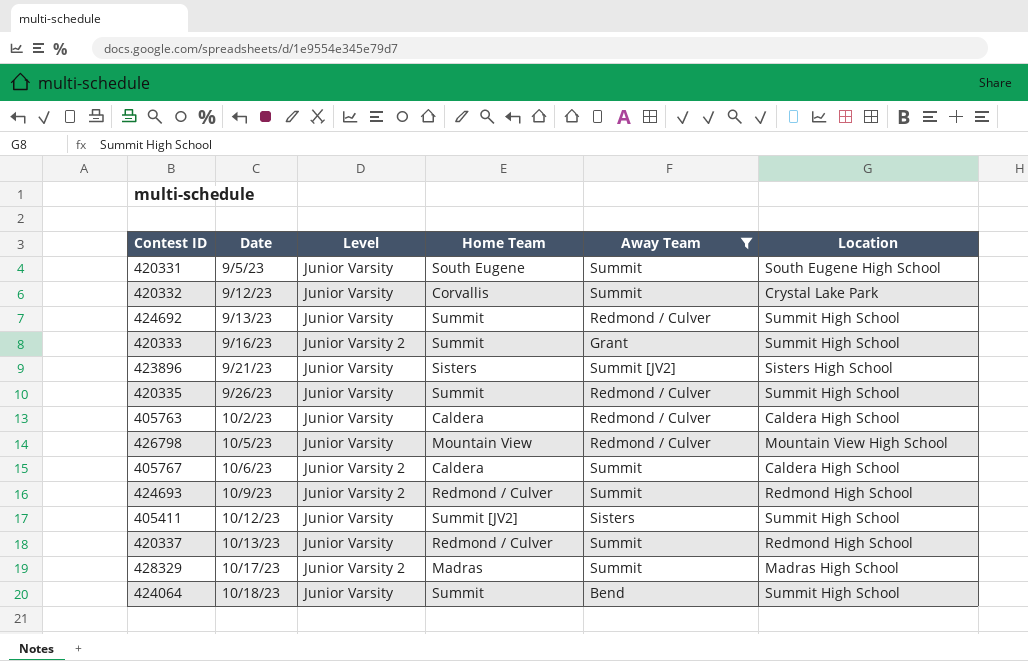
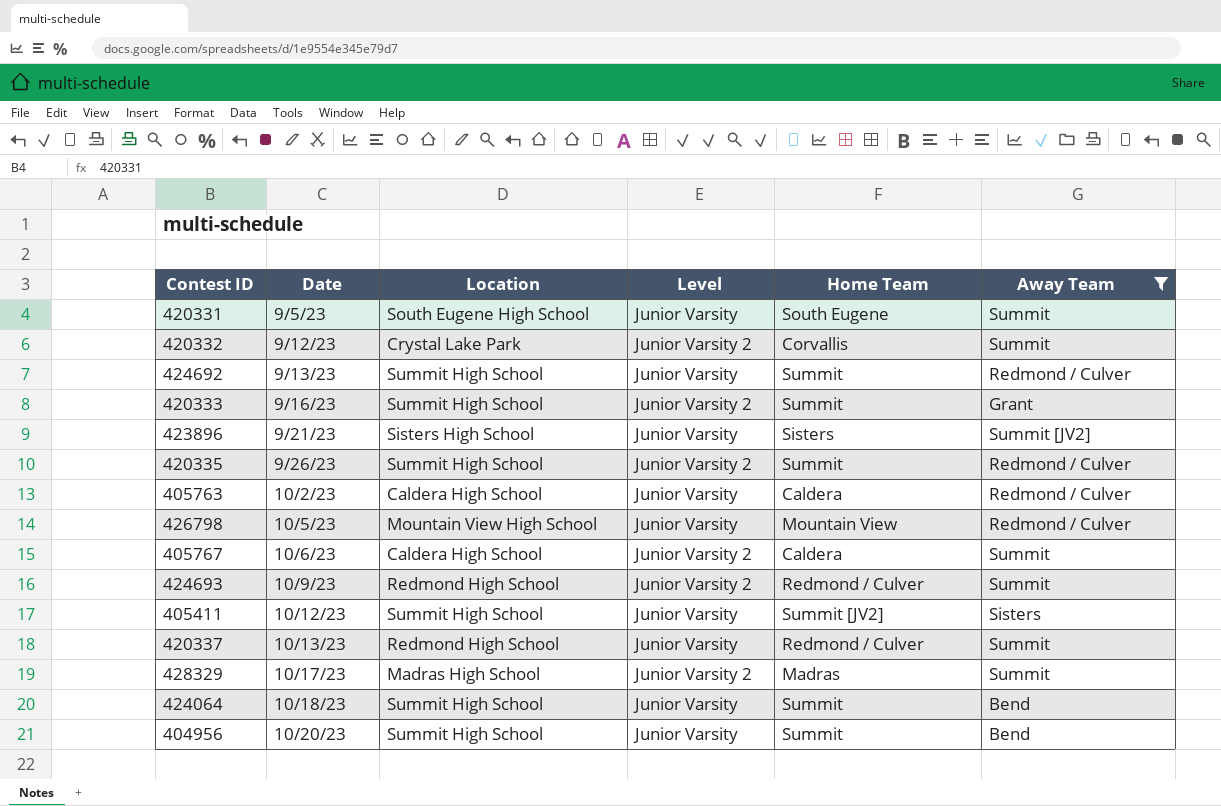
column Location | position: 6 -> 3
420332 | Level: Junior Varsity -> Junior Varsity 2
420335 | Level: Junior Varsity -> Junior Varsity 2
row 404956: none -> 10/20/23 | Summit High School | Junior Varsity | Summit | Bend

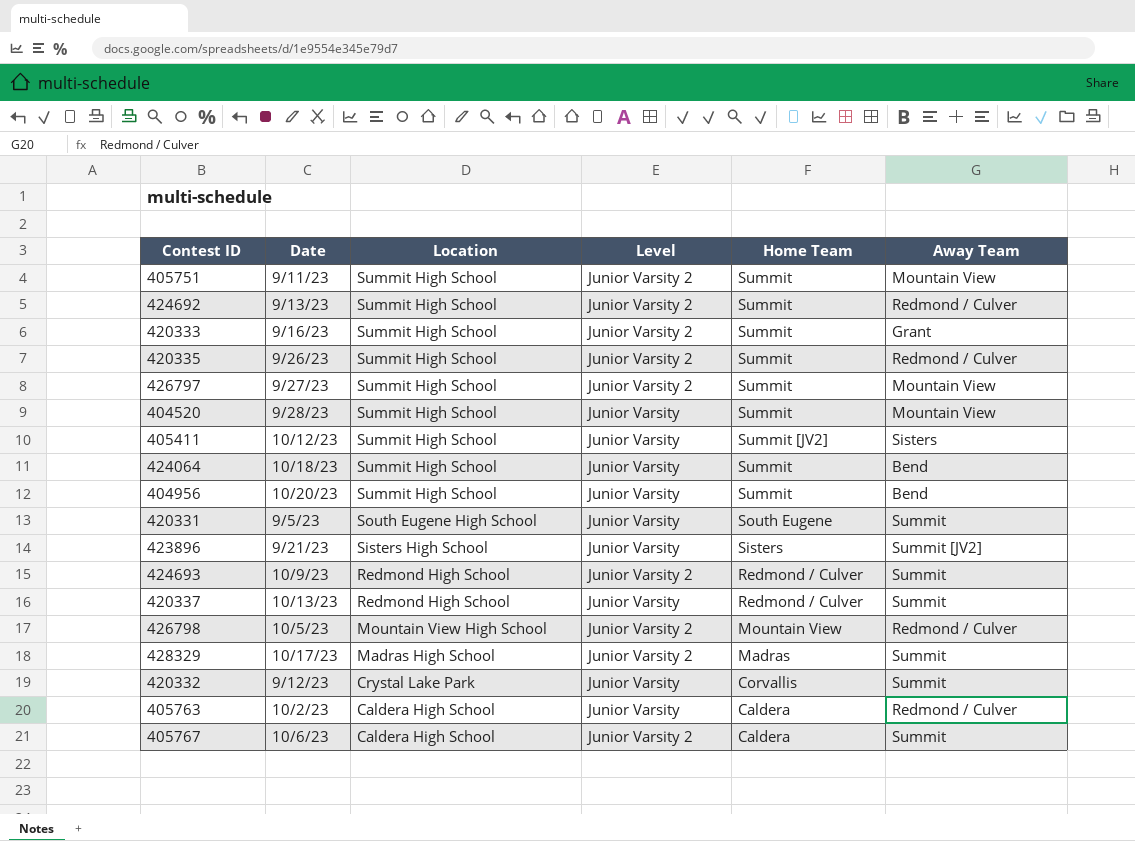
filter: Away Team != Mountain View -> none
row order: Date ascending -> Location descending
424692 | Level: Junior Varsity -> Junior Varsity 2
426798 | Level: Junior Varsity -> Junior Varsity 2
420332 | Level: Junior Varsity 2 -> Junior Varsity

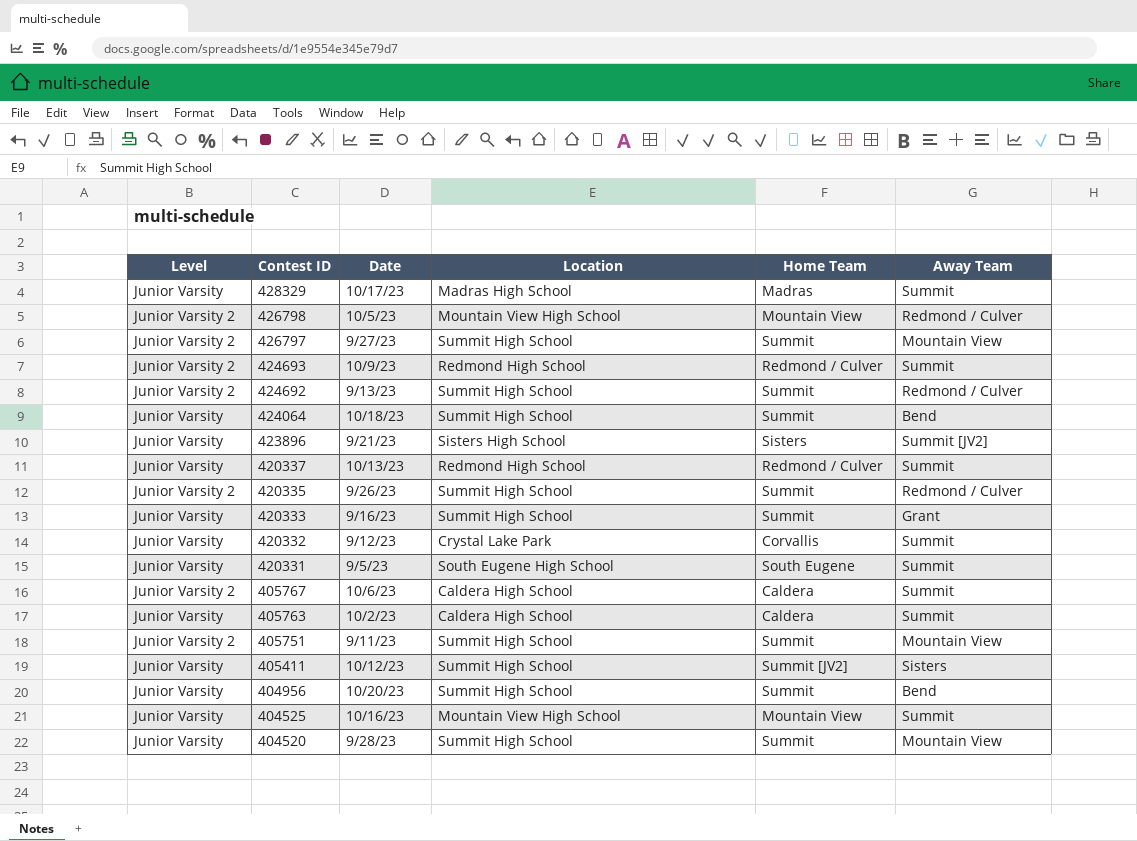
row order: Location descending -> Contest ID descending
column Level | position: 4 -> 1
428329 | Level: Junior Varsity 2 -> Junior Varsity
420333 | Level: Junior Varsity 2 -> Junior Varsity
405763 | Away Team: Redmond / Culver -> Summit
row 404525: none -> Junior Varsity | 10/16/23 | Mountain View High School | Mountain View | Summit

